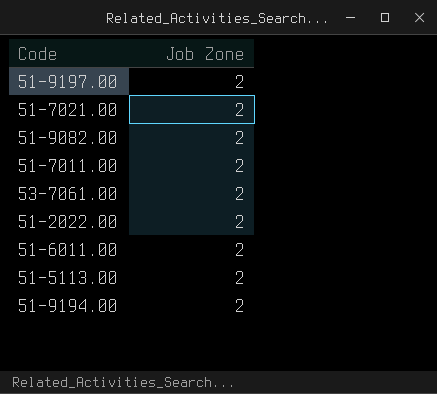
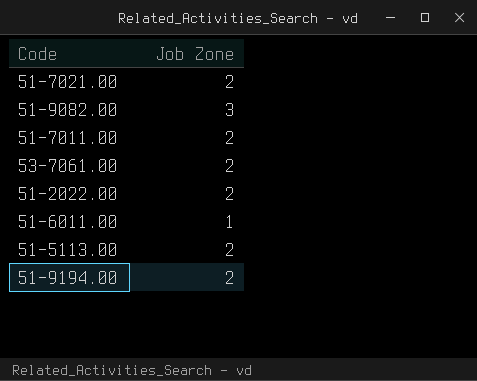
row 51-9197.00: 2 -> none
51-9082.00 | Job Zone: 2 -> 3
51-6011.00 | Job Zone: 2 -> 1

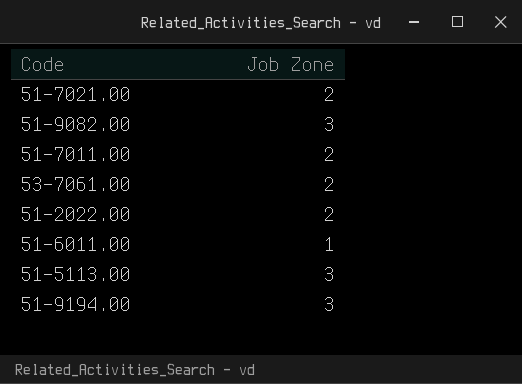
51-5113.00 | Job Zone: 2 -> 3
51-9194.00 | Job Zone: 2 -> 3

